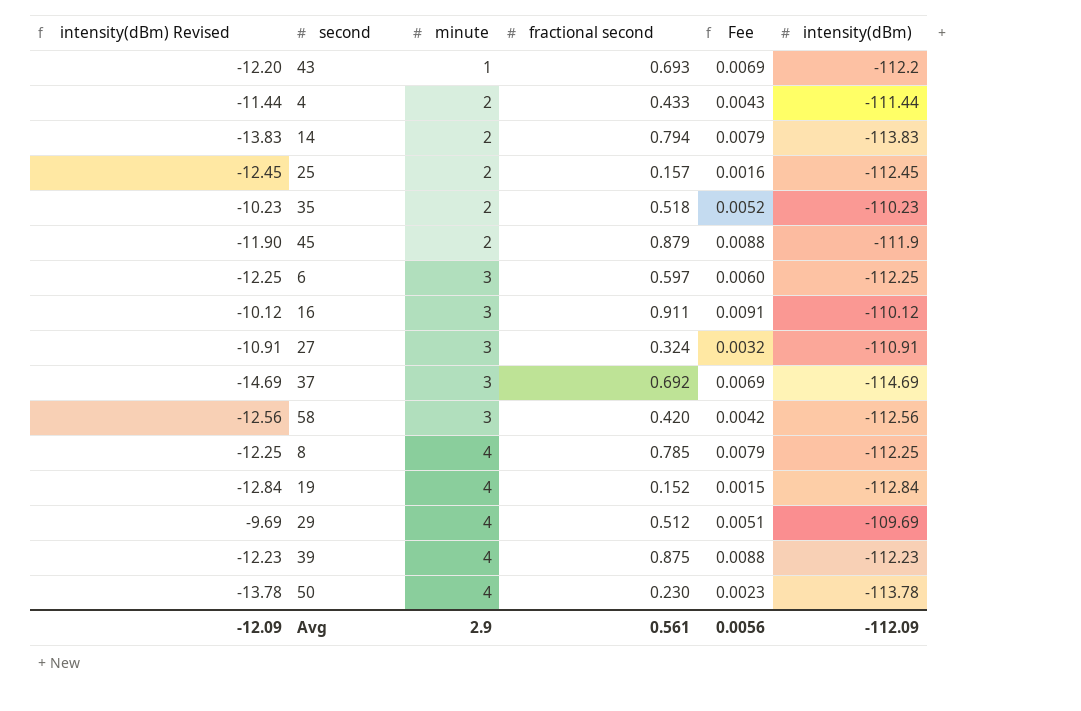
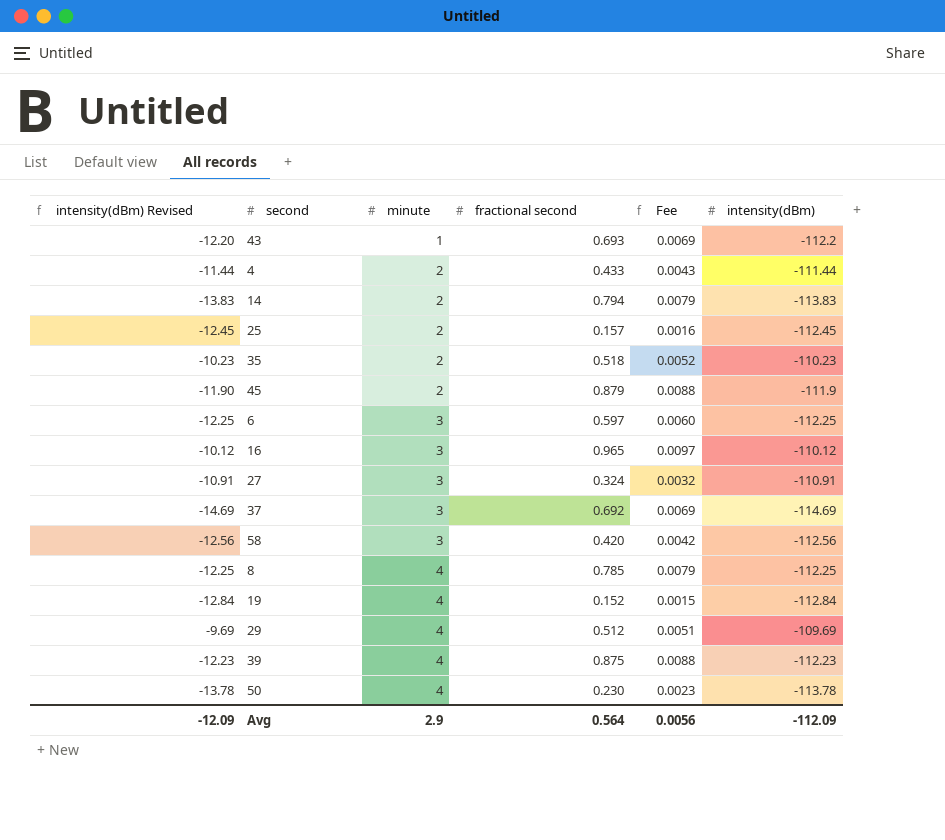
16 | fractional second: 0.911 -> 0.965
16 | Fee: 0.0091 -> 0.0097
Avg | fractional second: 0.561 -> 0.564

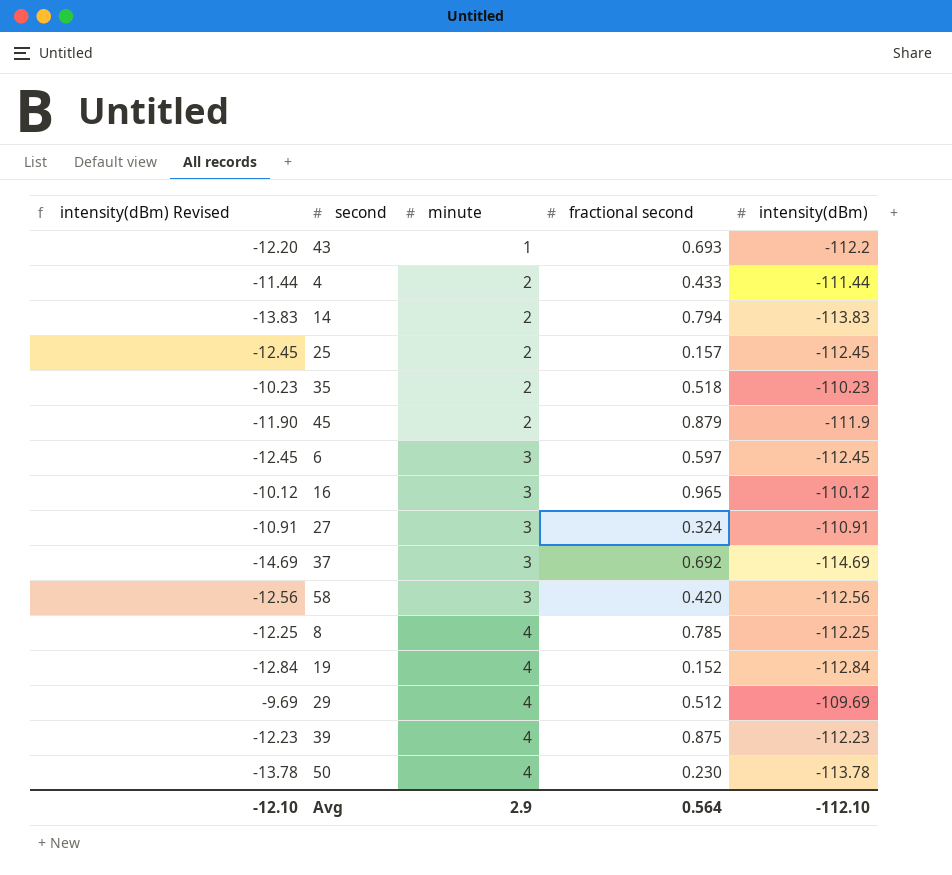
column Fee | formula: [fractional second] * 0.01 -> none
6 | intensity(dBm) Revised: -12.25 -> -12.45
6 | intensity(dBm): -112.25 -> -112.45
Avg | intensity(dBm) Revised: -12.09 -> -12.10
Avg | intensity(dBm): -112.09 -> -112.10

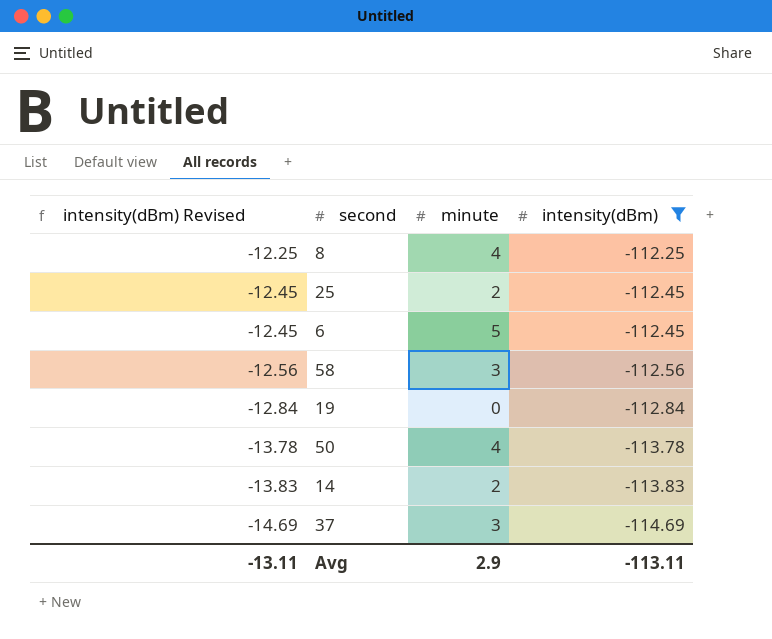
filter: none -> intensity(dBm) <= -112.25
row order: minute ascending -> intensity(dBm) Revised descending
column fractional second | position: 4 -> none
6 | minute: 3 -> 5
19 | minute: 4 -> 0
Avg | intensity(dBm) Revised: -12.10 -> -13.11
Avg | intensity(dBm): -112.10 -> -113.11

